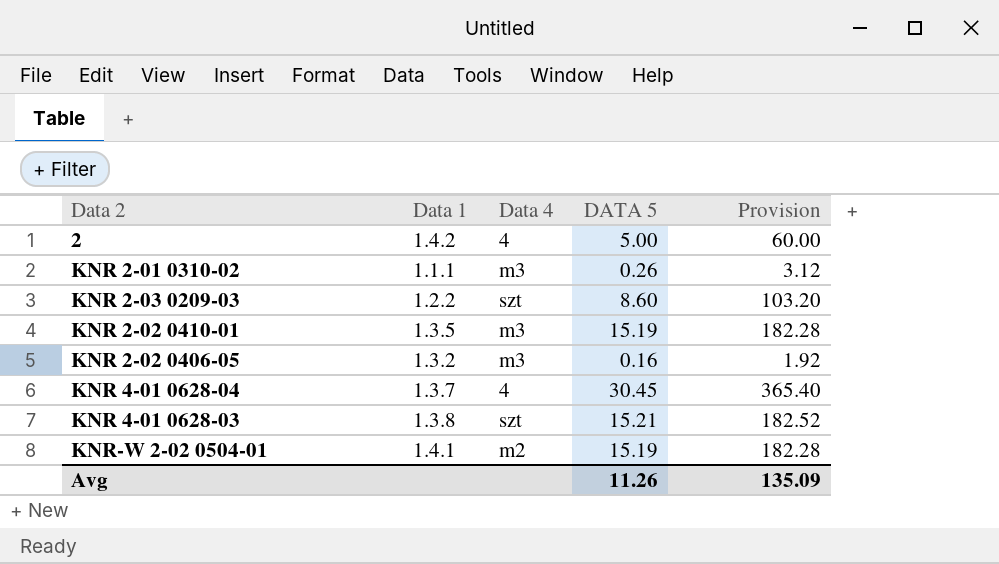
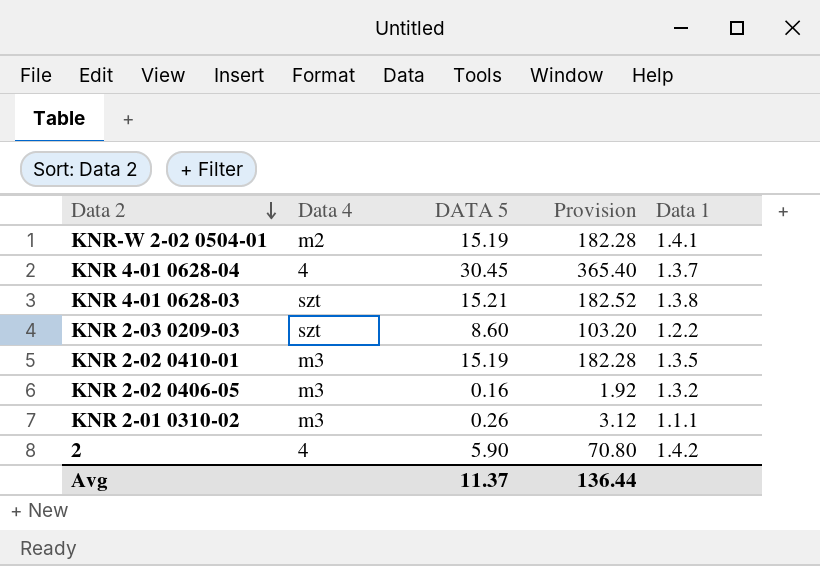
row order: none -> Data 2 descending
column Data 1 | position: 2 -> 5
2 | DATA 5: 5.00 -> 5.90
2 | Provision: 60.00 -> 70.80
Avg | DATA 5: 11.26 -> 11.37
Avg | Provision: 135.09 -> 136.44

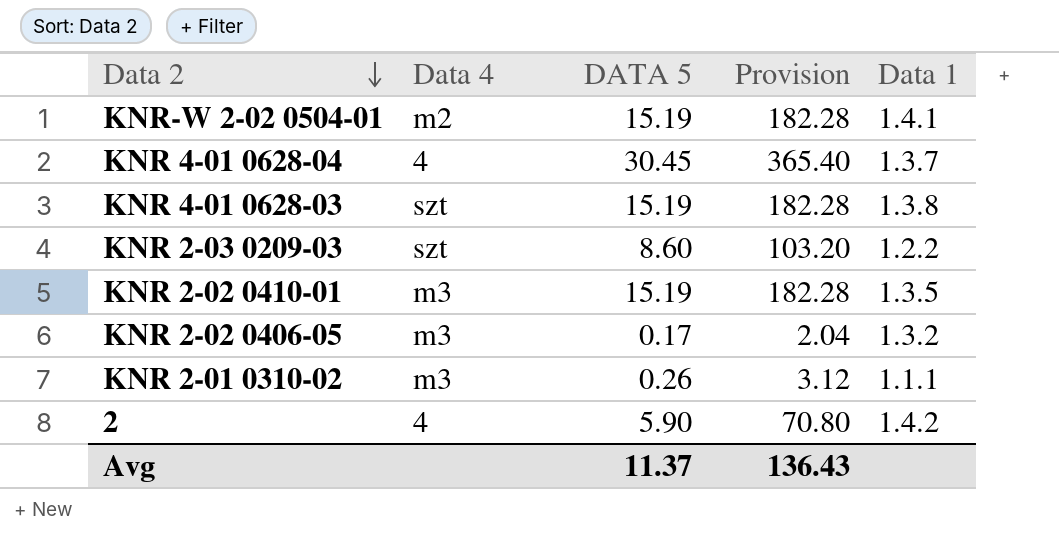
KNR 4-01 0628-03 | DATA 5: 15.21 -> 15.19
KNR 4-01 0628-03 | Provision: 182.52 -> 182.28
KNR 2-02 0406-05 | DATA 5: 0.16 -> 0.17
KNR 2-02 0406-05 | Provision: 1.92 -> 2.04
Avg | Provision: 136.44 -> 136.43

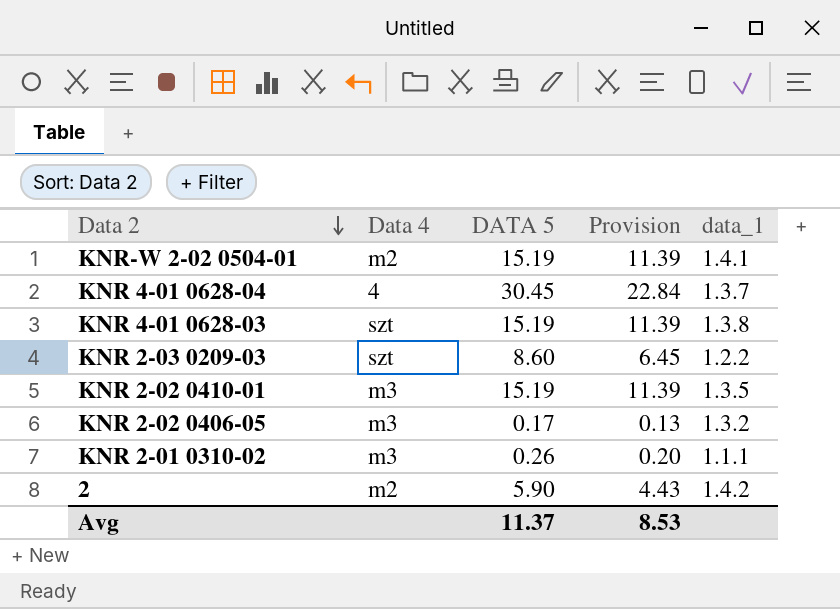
column Provision | formula: [DATA 5] * 12 -> [DATA 5] * 0.75
column name: Data 1 -> data_1
2 | Data 4: 4 -> m2
Avg | Provision: 136.43 -> 8.53

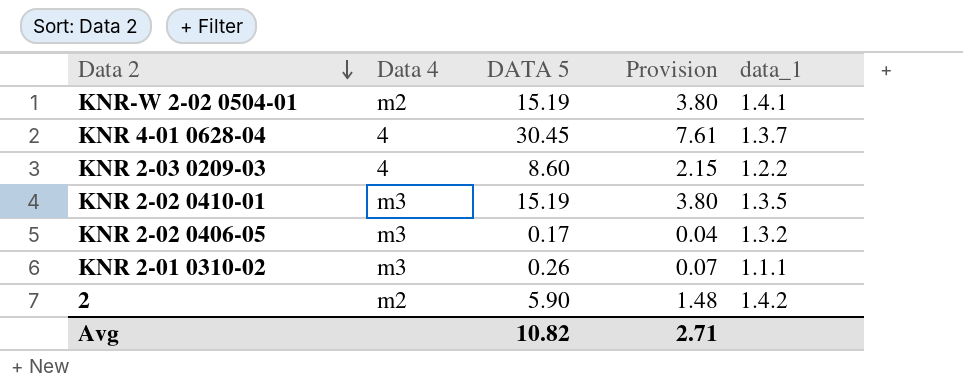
column Provision | formula: [DATA 5] * 0.75 -> [DATA 5] * 0.25
row KNR 4-01 0628-03: szt | 15.19 | 11.39 | 1.3.8 -> none
KNR 2-03 0209-03 | Data 4: szt -> 4
Avg | DATA 5: 11.37 -> 10.82
Avg | Provision: 8.53 -> 2.71

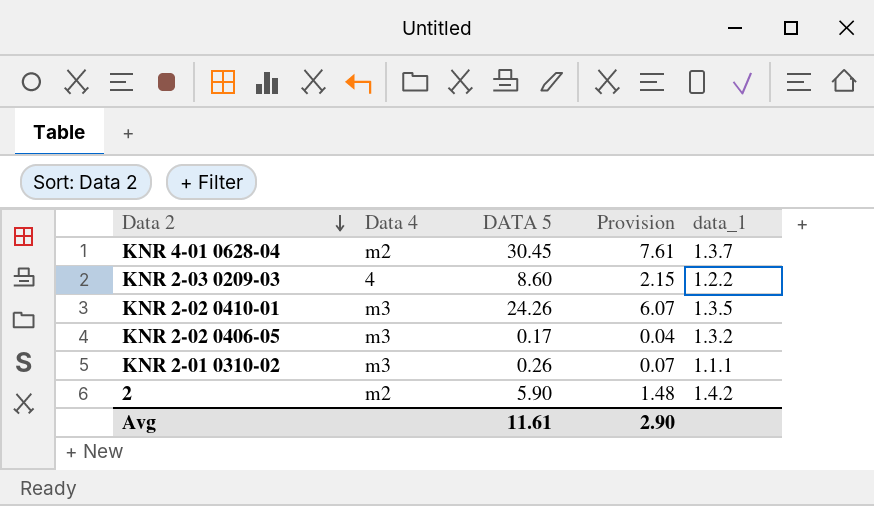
row KNR-W 2-02 0504-01: m2 | 15.19 | 3.80 | 1.4.1 -> none
KNR 4-01 0628-04 | Data 4: 4 -> m2
KNR 2-02 0410-01 | DATA 5: 15.19 -> 24.26
KNR 2-02 0410-01 | Provision: 3.80 -> 6.07
Avg | DATA 5: 10.82 -> 11.61
Avg | Provision: 2.71 -> 2.90

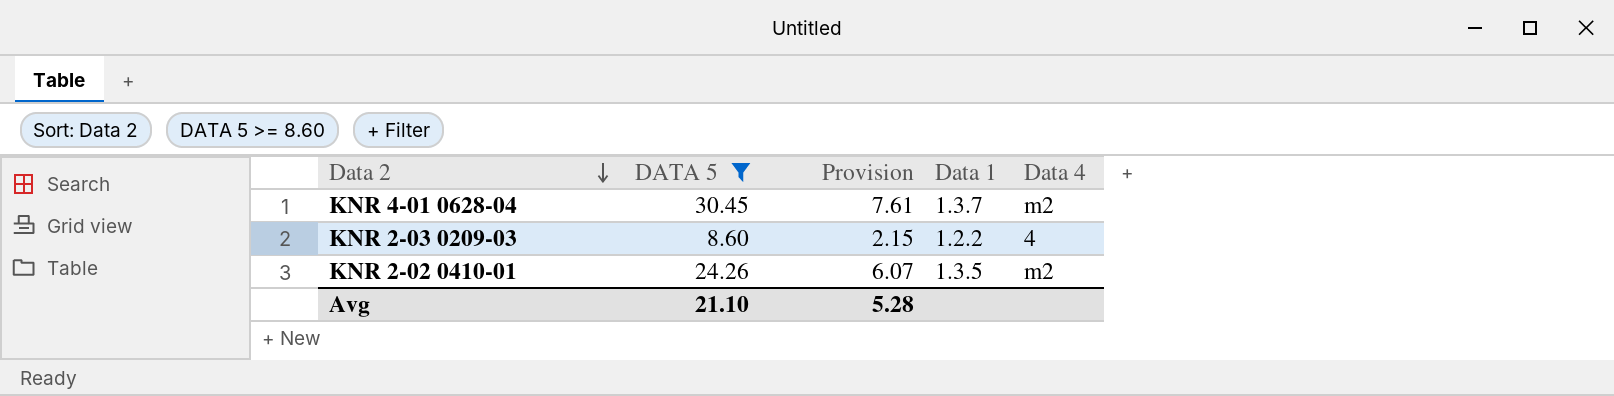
filter: none -> DATA 5 >= 8.60
column name: data_1 -> Data 1
column Data 4 | position: 2 -> 5
KNR 2-02 0410-01 | Data 4: m3 -> m2
Avg | DATA 5: 11.61 -> 21.10
Avg | Provision: 2.90 -> 5.28

